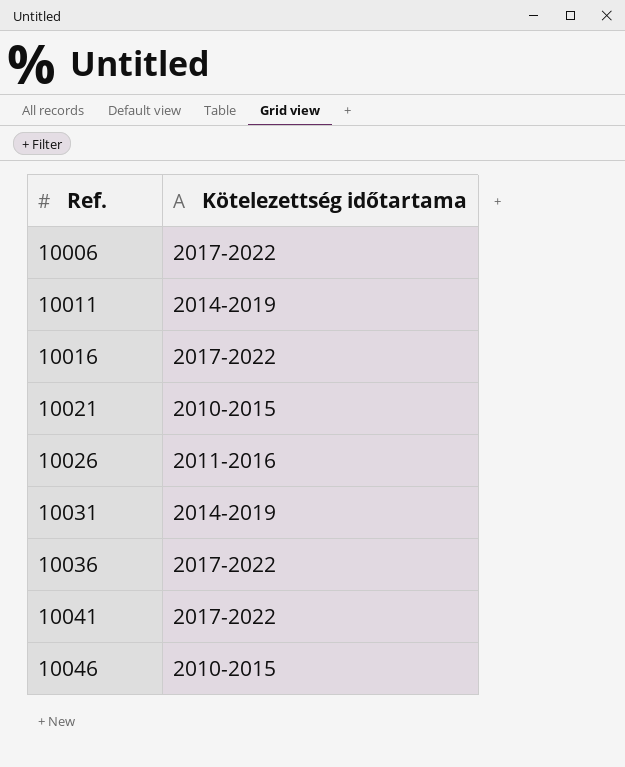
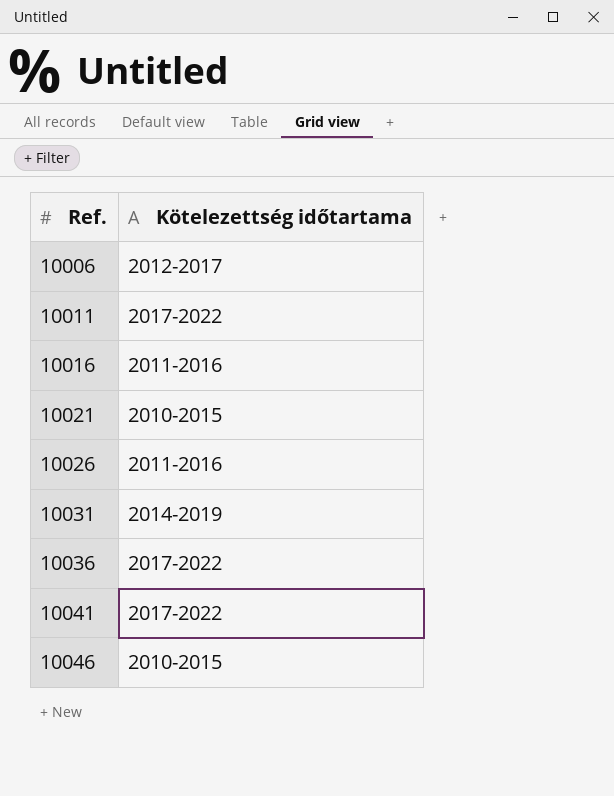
10006 | Kötelezettség időtartama: 2017-2022 -> 2012-2017
10011 | Kötelezettség időtartama: 2014-2019 -> 2017-2022
10016 | Kötelezettség időtartama: 2017-2022 -> 2011-2016

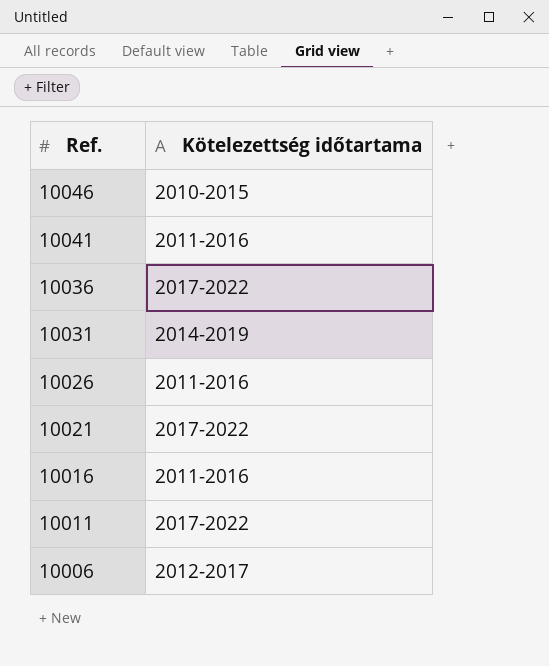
row order: Ref. ascending -> Ref. descending
10041 | Kötelezettség időtartama: 2017-2022 -> 2011-2016
10021 | Kötelezettség időtartama: 2010-2015 -> 2017-2022

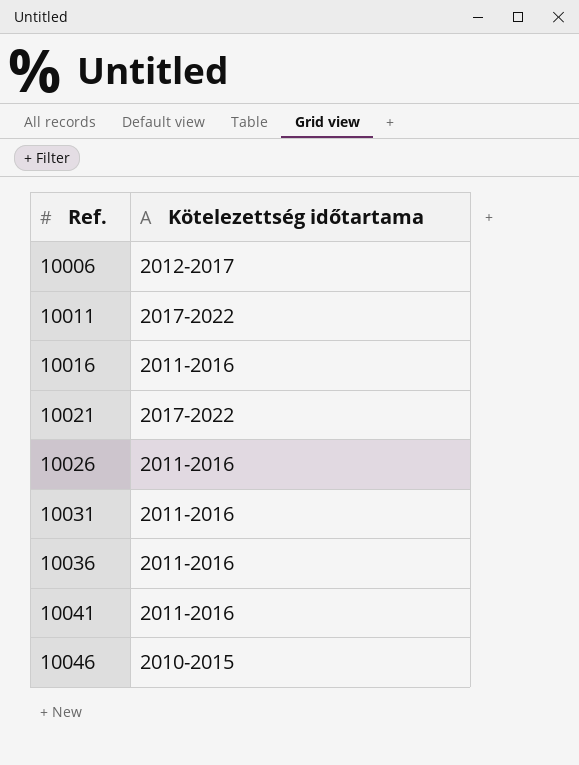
row order: Ref. descending -> Ref. ascending
10031 | Kötelezettség időtartama: 2014-2019 -> 2011-2016
10036 | Kötelezettség időtartama: 2017-2022 -> 2011-2016

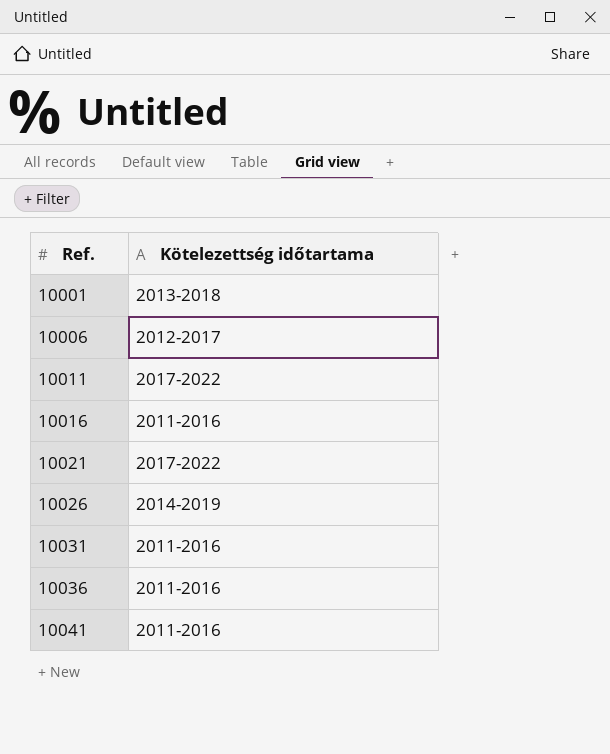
row 10046: 2010-2015 -> none
row 10001: none -> 2013-2018
10026 | Kötelezettség időtartama: 2011-2016 -> 2014-2019

